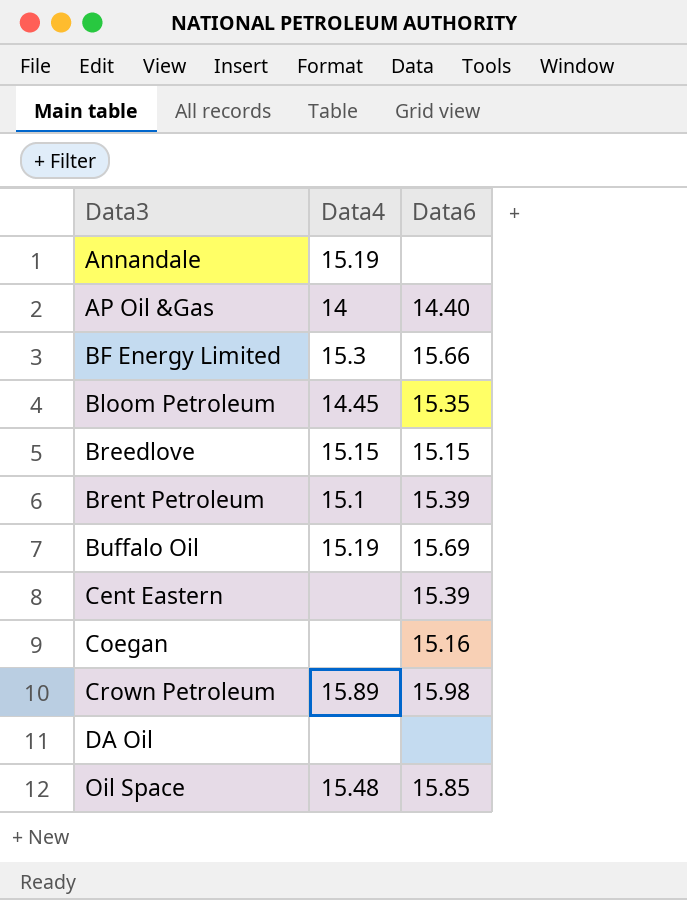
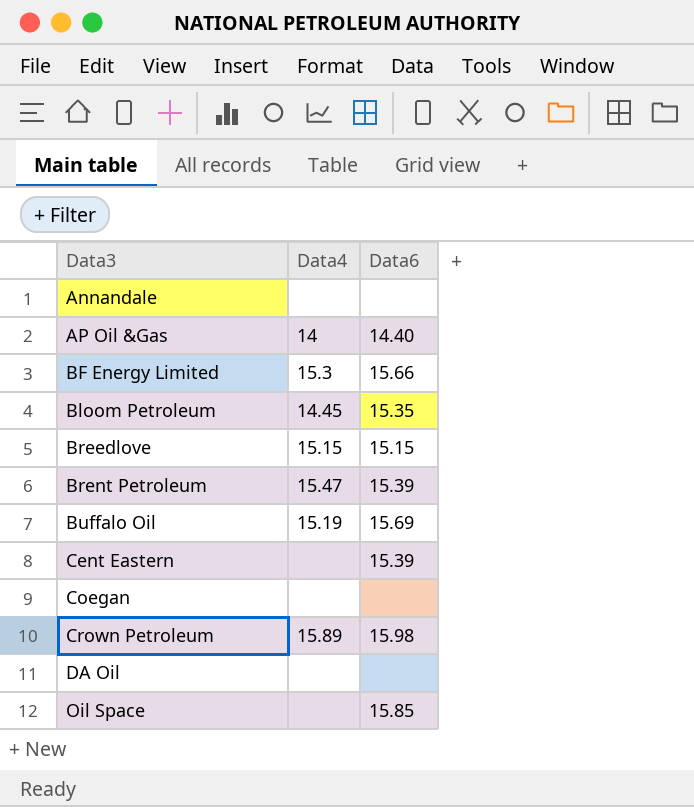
Annandale | Data4: 15.19 -> none
Brent Petroleum | Data4: 15.1 -> 15.47
Coegan | Data6: 15.16 -> none
Oil Space | Data4: 15.48 -> none

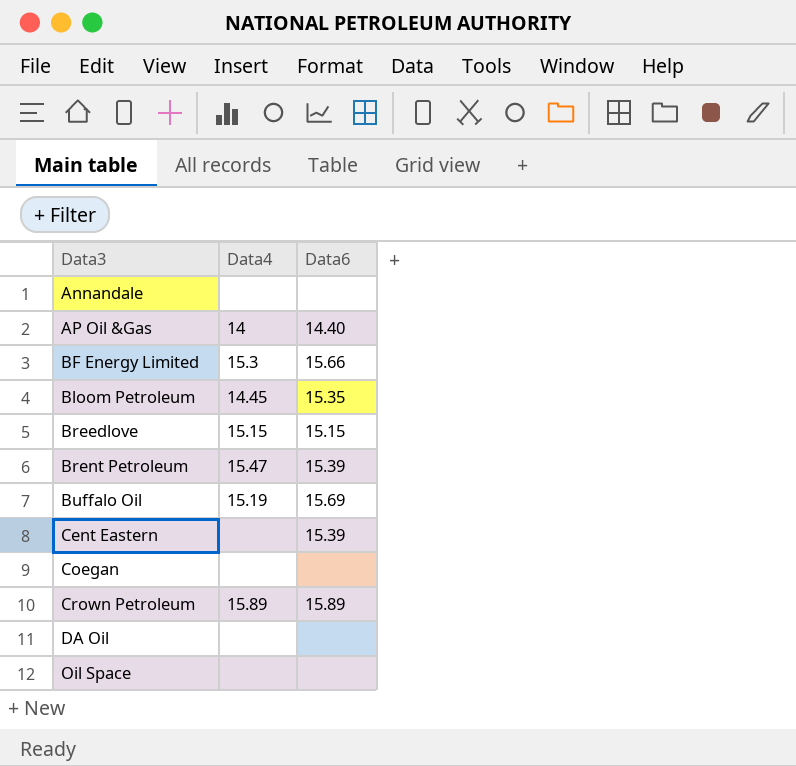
Crown Petroleum | Data6: 15.98 -> 15.89
Oil Space | Data6: 15.85 -> none

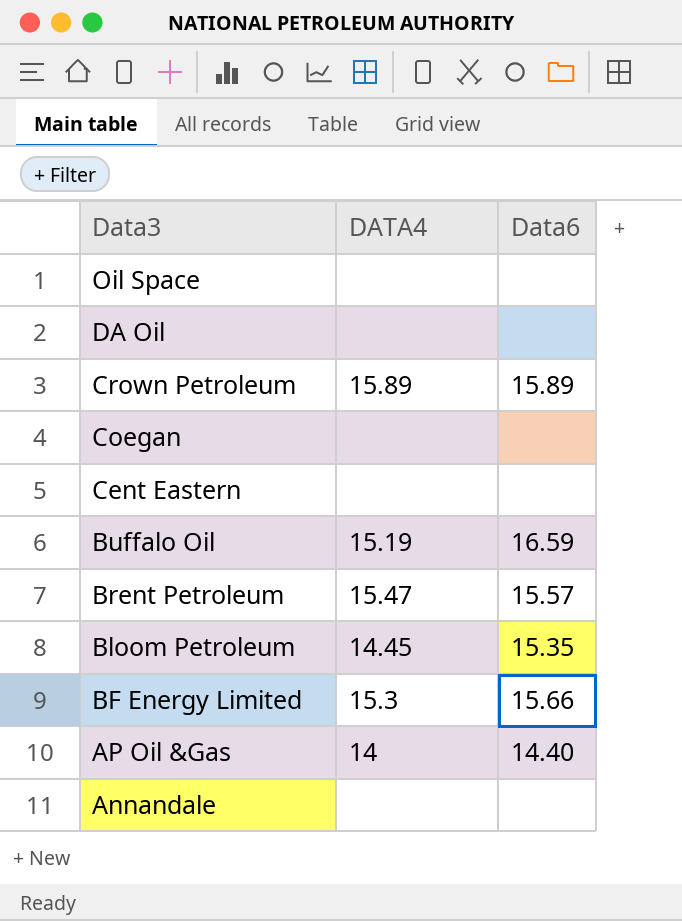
row order: Data3 ascending -> Data3 descending
column name: Data4 -> DATA4
row Breedlove: 15.15 | 15.15 -> none
Cent Eastern | Data6: 15.39 -> none
Buffalo Oil | Data6: 15.69 -> 16.59
Brent Petroleum | Data6: 15.39 -> 15.57

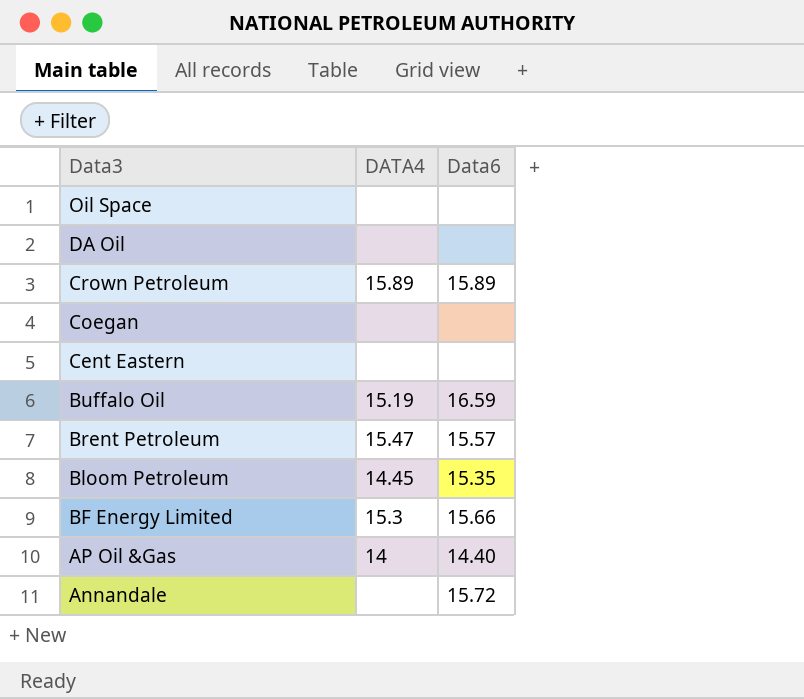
Annandale | Data6: none -> 15.72

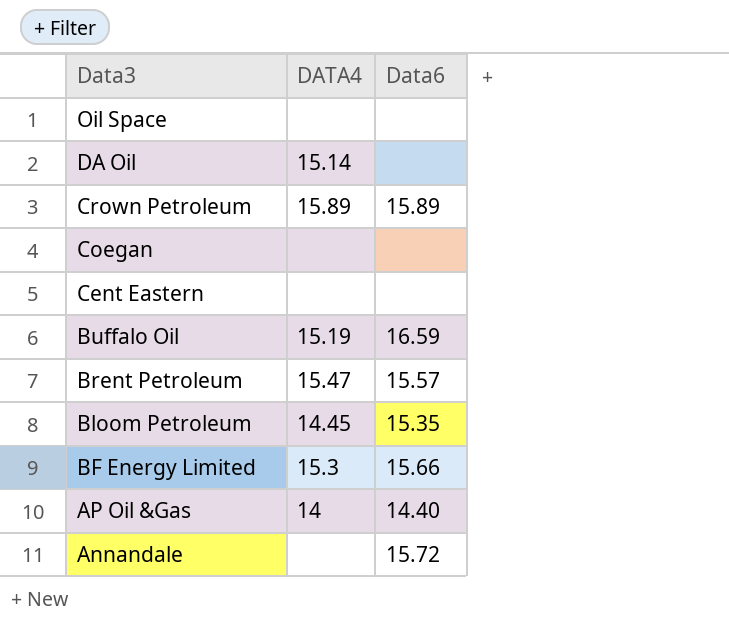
DA Oil | DATA4: none -> 15.14

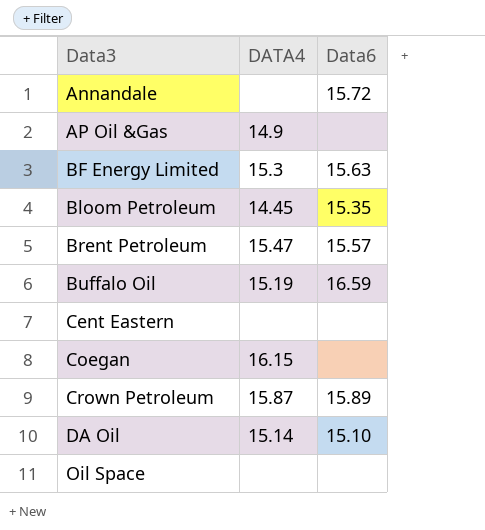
row order: Data3 descending -> Data3 ascending
AP Oil &Gas | DATA4: 14 -> 14.9
AP Oil &Gas | Data6: 14.40 -> none
BF Energy Limited | Data6: 15.66 -> 15.63
Coegan | DATA4: none -> 16.15
Crown Petroleum | DATA4: 15.89 -> 15.87
DA Oil | Data6: none -> 15.10

